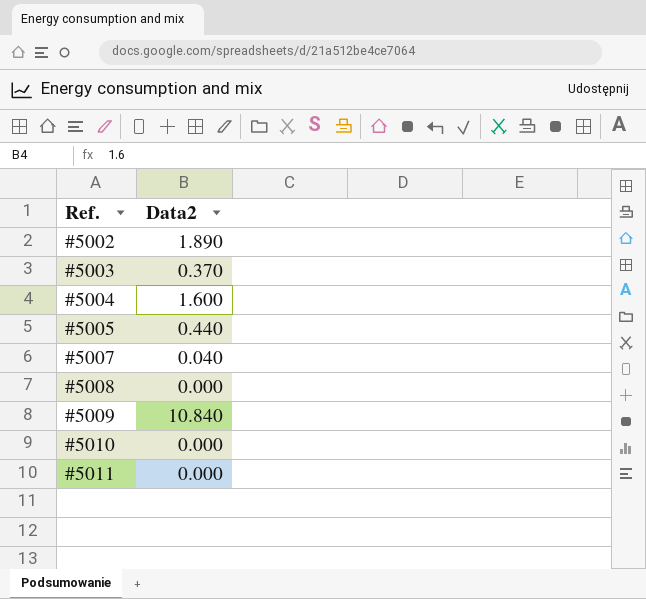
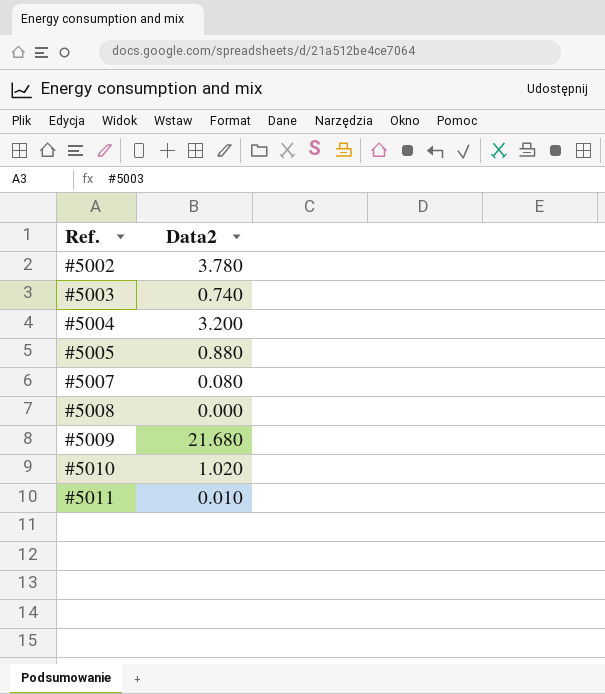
#5002 | Data2: 1.890 -> 3.780
#5003 | Data2: 0.370 -> 0.740
#5004 | Data2: 1.600 -> 3.200
#5005 | Data2: 0.440 -> 0.880
#5007 | Data2: 0.040 -> 0.080
#5009 | Data2: 10.840 -> 21.680
#5010 | Data2: 0.000 -> 1.020
#5011 | Data2: 0.000 -> 0.010

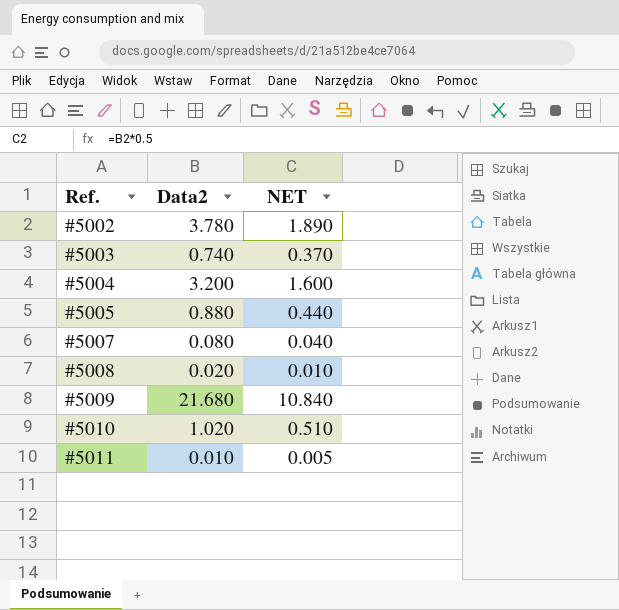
column NET | formula: none -> [Data2] * 0.5
#5008 | Data2: 0.000 -> 0.020

